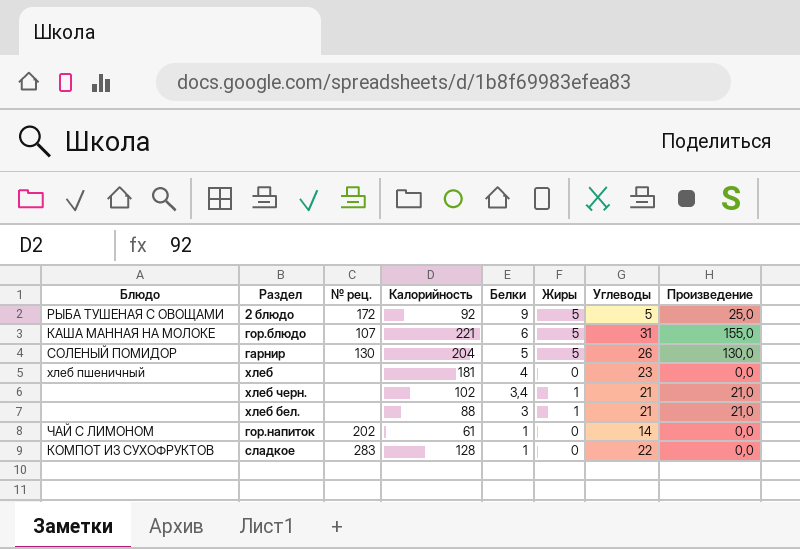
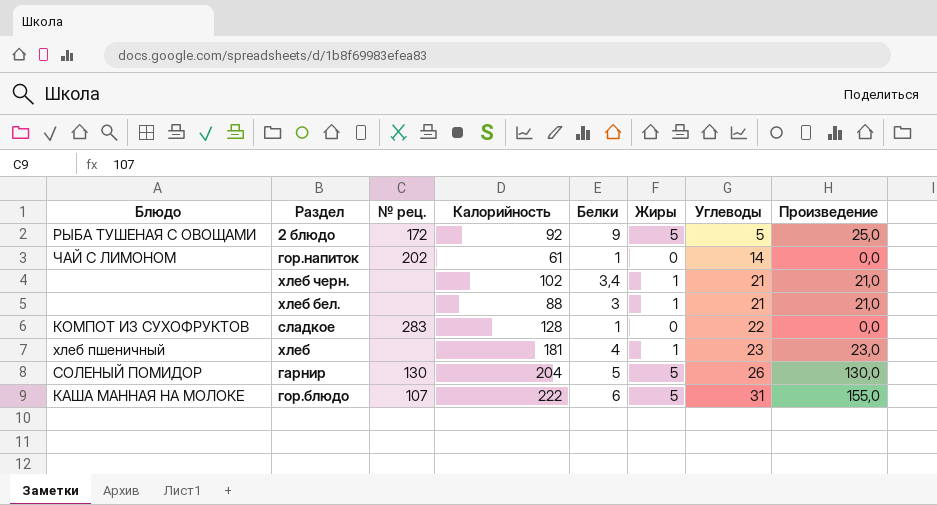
row order: Белки descending -> Углеводы ascending
хлеб | Жиры: 0 -> 1
хлеб | Произведение: 0,0 -> 23,0
гор.блюдо | Калорийность: 221 -> 222

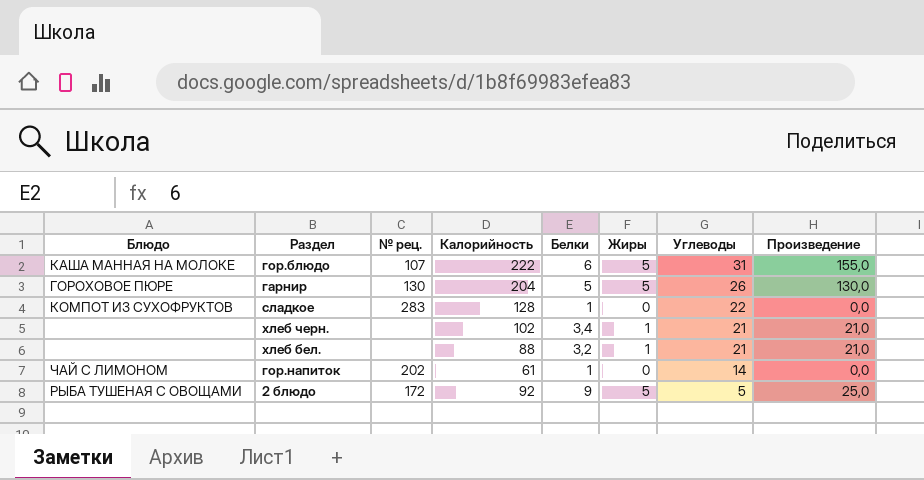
row order: Углеводы ascending -> Углеводы descending
row хлеб: хлеб пшеничный | none | 181 | 4 | 1 | 23 | 23,0 -> none
гарнир | Блюдо: СОЛЕНЫЙ ПОМИДОР -> ГОРОХОВОЕ ПЮРЕ
хлеб бел. | Белки: 3 -> 3,2

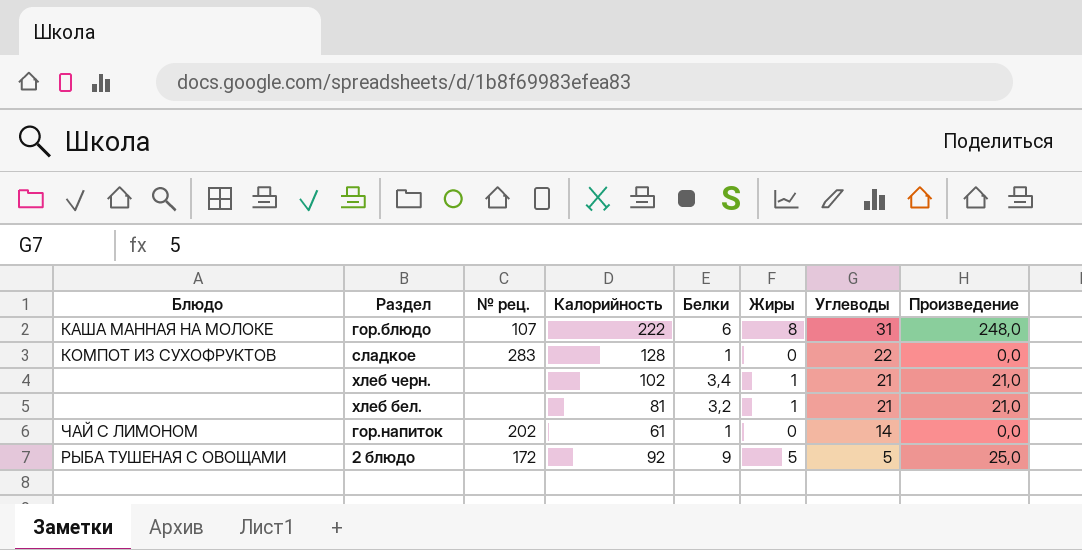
row гарнир: ГОРОХОВОЕ ПЮРЕ | 130 | 204 | 5 | 5 | 26 | 130,0 -> none
гор.блюдо | Жиры: 5 -> 8
гор.блюдо | Произведение: 155,0 -> 248,0
хлеб бел. | Калорийность: 88 -> 81

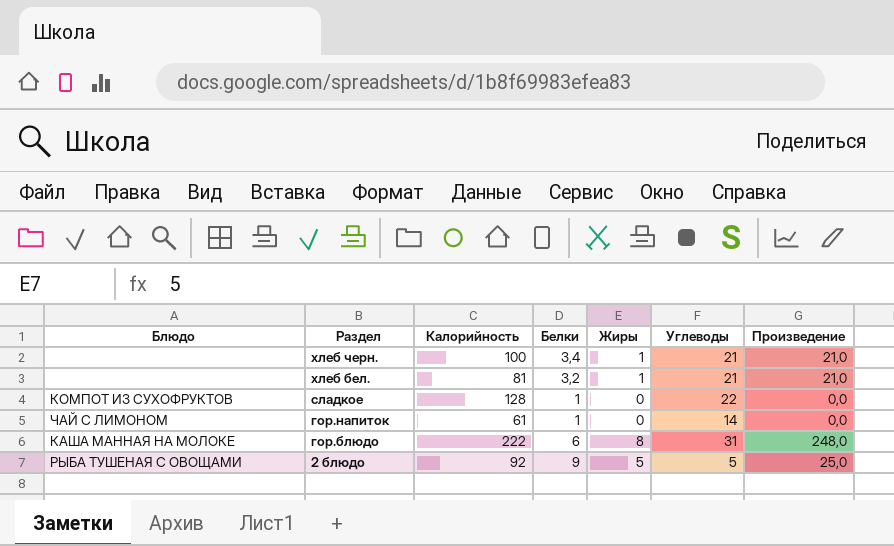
row order: Углеводы descending -> Раздел descending
column № рец. | position: 3 -> none
хлеб черн. | Калорийность: 102 -> 100

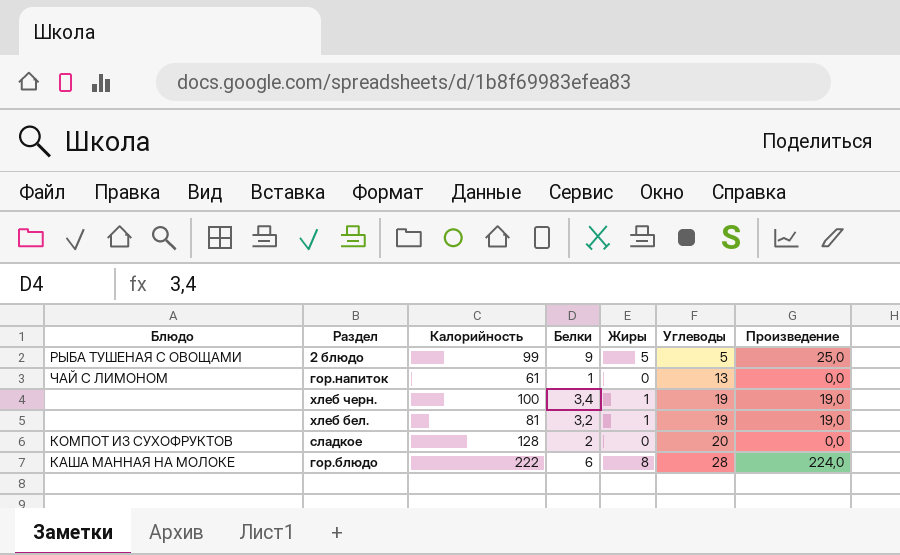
row order: Раздел descending -> Углеводы ascending
2 блюдо | Калорийность: 92 -> 99
гор.напиток | Углеводы: 14 -> 13
хлеб черн. | Углеводы: 21 -> 19
хлеб черн. | Произведение: 21,0 -> 19,0
хлеб бел. | Углеводы: 21 -> 19
хлеб бел. | Произведение: 21,0 -> 19,0
сладкое | Белки: 1 -> 2
сладкое | Углеводы: 22 -> 20
гор.блюдо | Углеводы: 31 -> 28
гор.блюдо | Произведение: 248,0 -> 224,0

